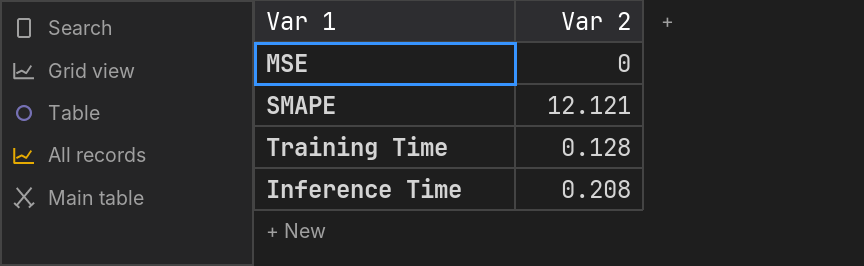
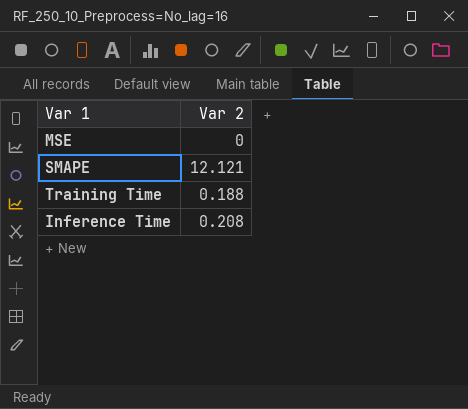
Training Time | Var 2: 0.128 -> 0.188

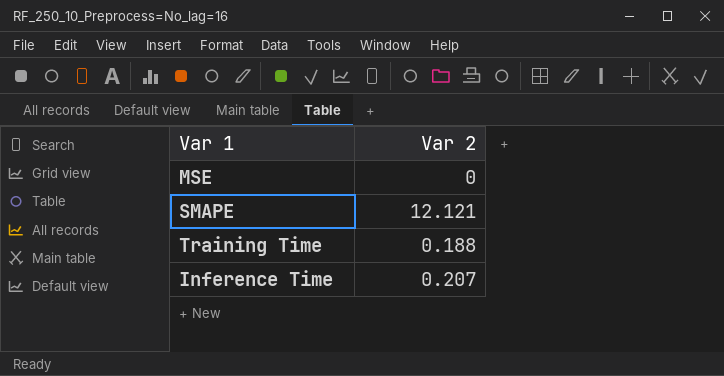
Inference Time | Var 2: 0.208 -> 0.207

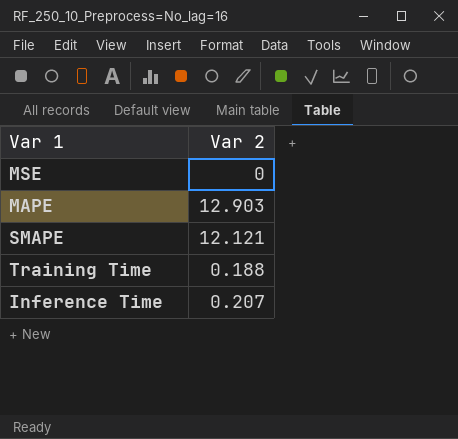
row MAPE: none -> 12.903

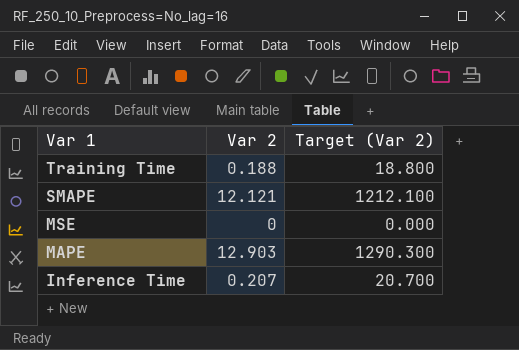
row order: none -> Var 1 descending
column Target (Var 2) | formula: none -> [Var 2] * 100

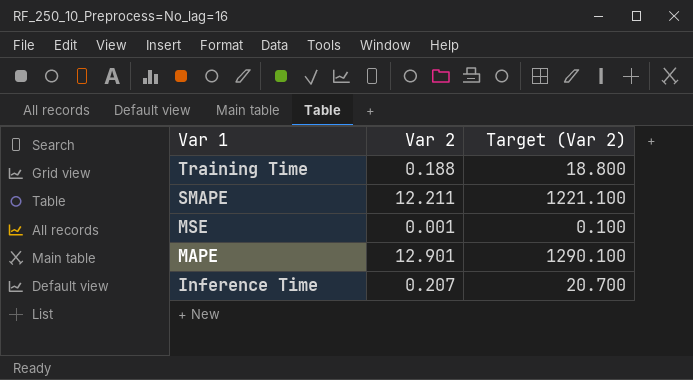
SMAPE | Var 2: 12.121 -> 12.211
SMAPE | Target (Var 2): 1212.100 -> 1221.100
MSE | Var 2: 0 -> 0.001
MSE | Target (Var 2): 0.000 -> 0.100
MAPE | Var 2: 12.903 -> 12.901
MAPE | Target (Var 2): 1290.300 -> 1290.100

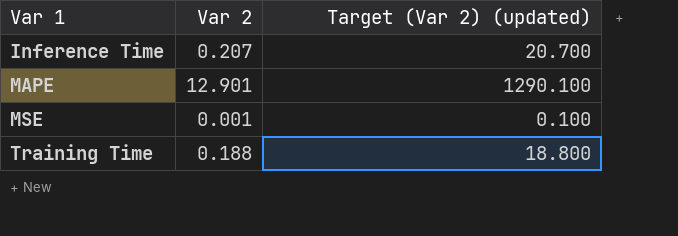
row order: Var 1 descending -> Var 1 ascending
column name: Target (Var 2) -> Target (Var 2) (updated)
row SMAPE: 12.211 | 1221.100 -> none

